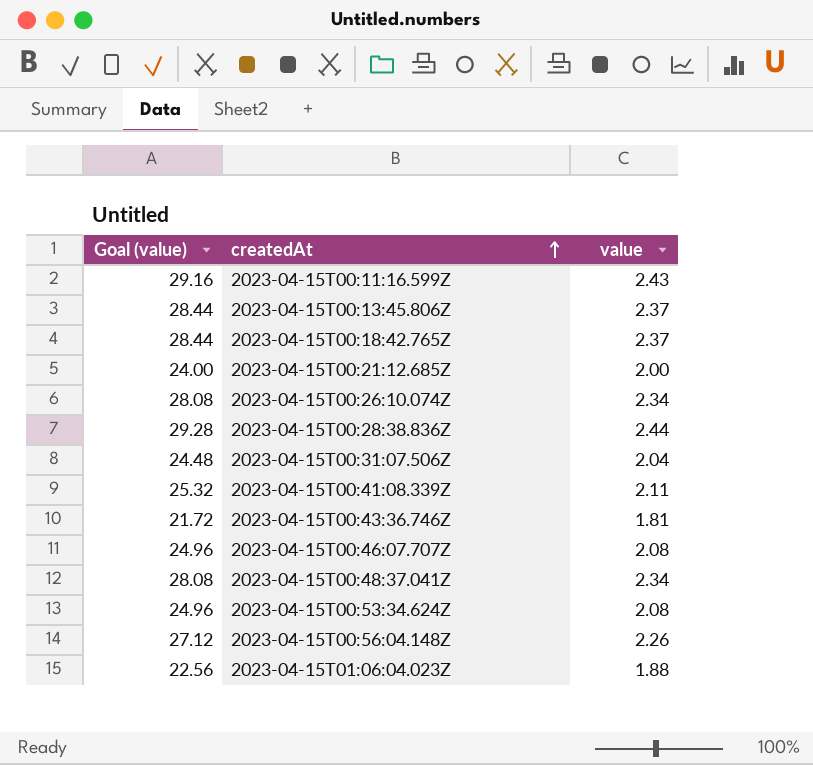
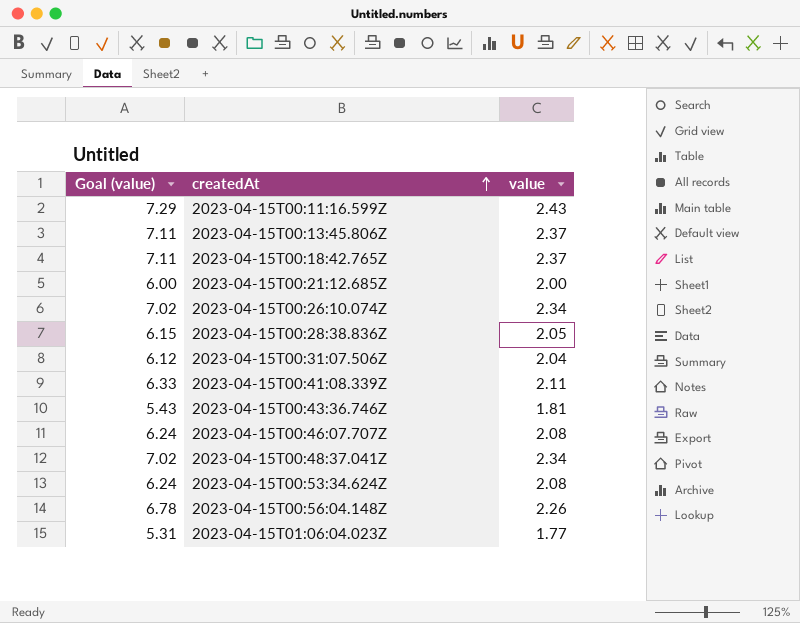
column Goal (value) | formula: [value] * 12 -> [value] * 3
2023-04-15T00:28:38.836Z | value: 2.44 -> 2.05
2023-04-15T01:06:04.023Z | value: 1.88 -> 1.77

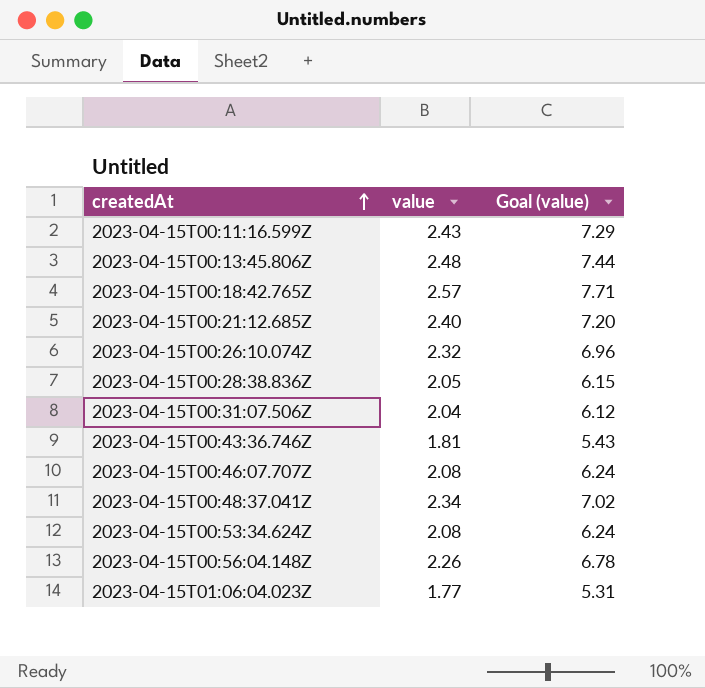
column Goal (value) | position: 1 -> 3
row 2023-04-15T00:41:08.339Z: 6.33 | 2.11 -> none
2023-04-15T00:13:45.806Z | value: 2.37 -> 2.48
2023-04-15T00:13:45.806Z | Goal (value): 7.11 -> 7.44
2023-04-15T00:18:42.765Z | value: 2.37 -> 2.57
2023-04-15T00:18:42.765Z | Goal (value): 7.11 -> 7.71
2023-04-15T00:21:12.685Z | value: 2.00 -> 2.40
2023-04-15T00:21:12.685Z | Goal (value): 6.00 -> 7.20
2023-04-15T00:26:10.074Z | value: 2.34 -> 2.32
2023-04-15T00:26:10.074Z | Goal (value): 7.02 -> 6.96

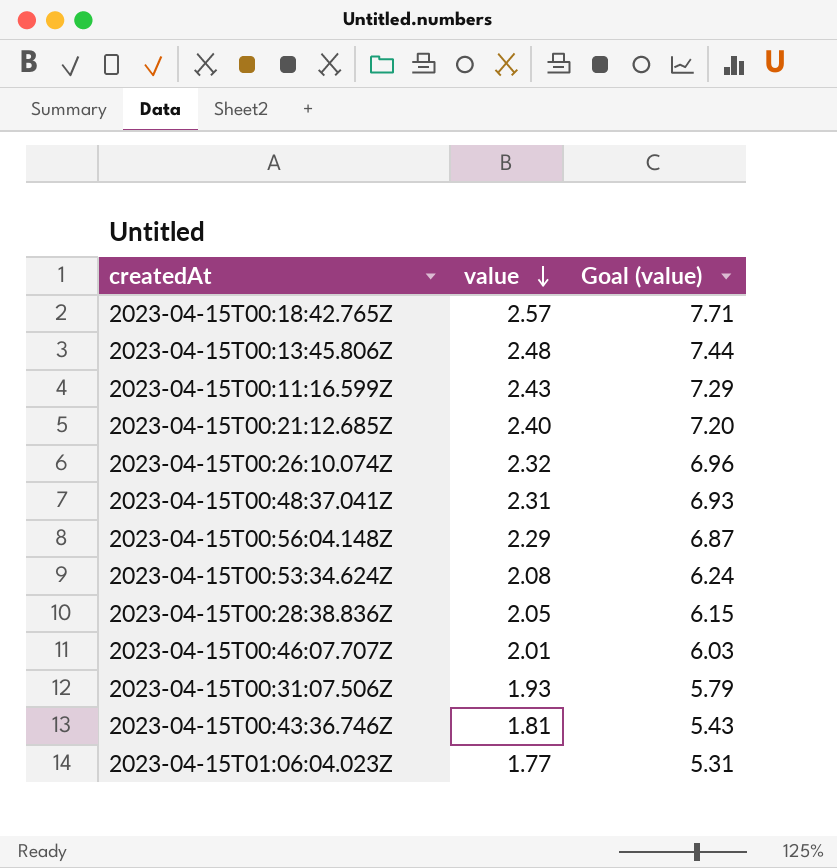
row order: createdAt ascending -> value descending
2023-04-15T00:48:37.041Z | value: 2.34 -> 2.31
2023-04-15T00:48:37.041Z | Goal (value): 7.02 -> 6.93
2023-04-15T00:56:04.148Z | value: 2.26 -> 2.29
2023-04-15T00:56:04.148Z | Goal (value): 6.78 -> 6.87
2023-04-15T00:46:07.707Z | value: 2.08 -> 2.01
2023-04-15T00:46:07.707Z | Goal (value): 6.24 -> 6.03
2023-04-15T00:31:07.506Z | value: 2.04 -> 1.93
2023-04-15T00:31:07.506Z | Goal (value): 6.12 -> 5.79

